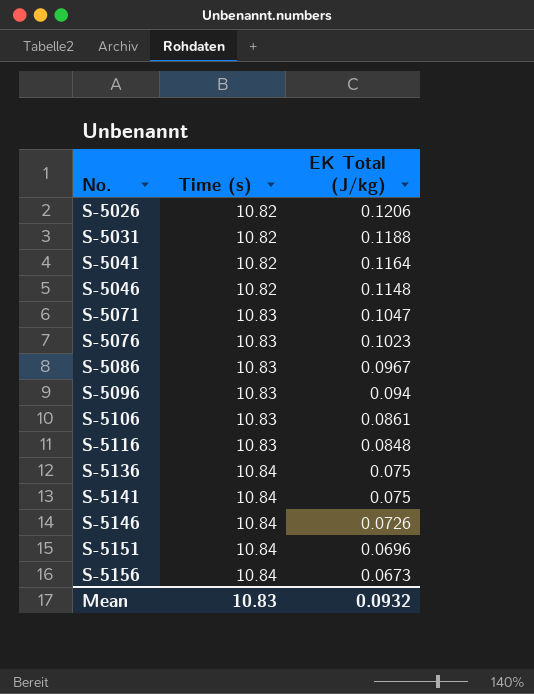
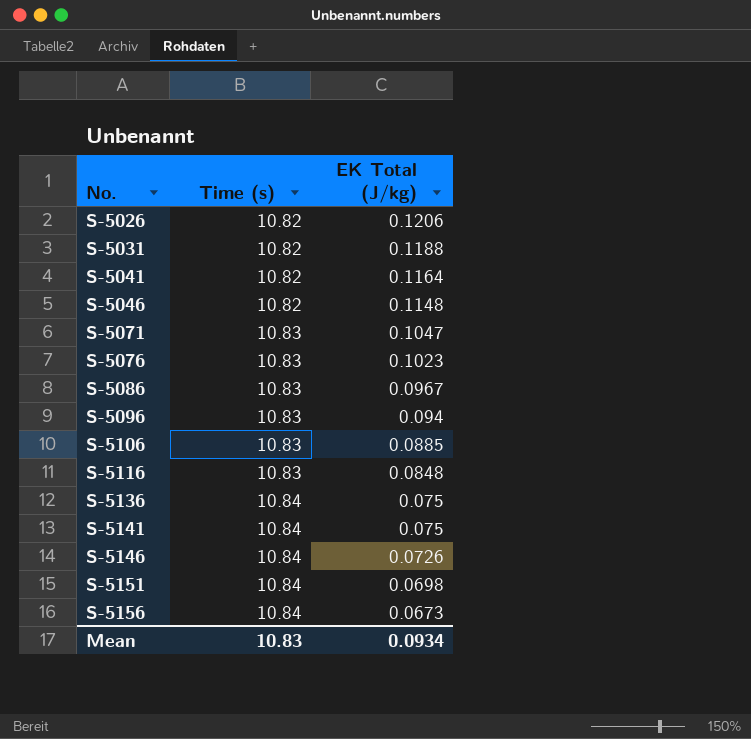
S-5106 | EK Total (J/kg): 0.0861 -> 0.0885
S-5151 | EK Total (J/kg): 0.0696 -> 0.0698
Mean | EK Total (J/kg): 0.0932 -> 0.0934

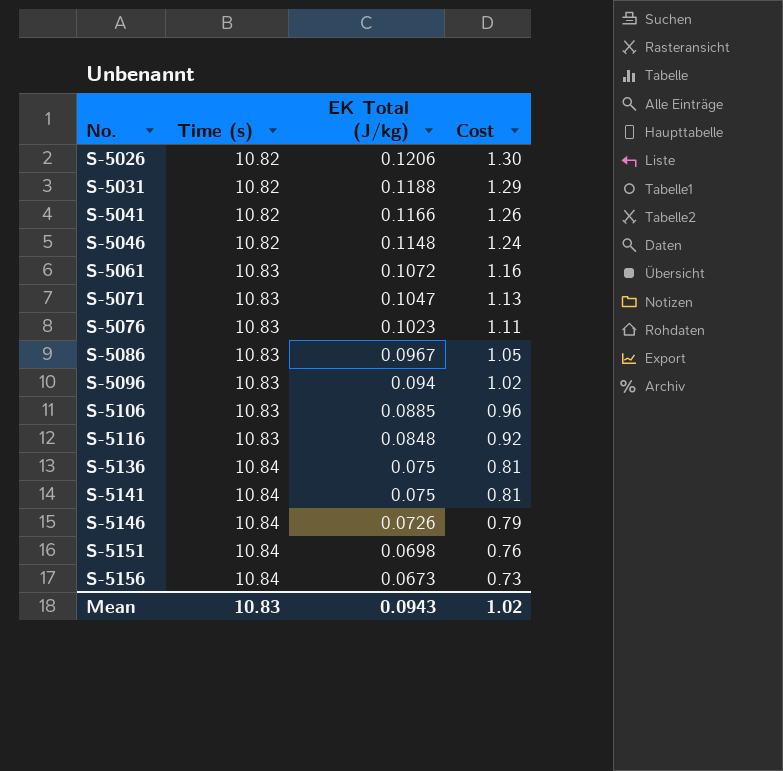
column Cost | formula: none -> [Time (s)] * [EK Total (J/kg)]
S-5041 | EK Total (J/kg): 0.1164 -> 0.1166
row S-5061: none -> 10.83 | 0.1072 | 1.16
Mean | EK Total (J/kg): 0.0934 -> 0.0943

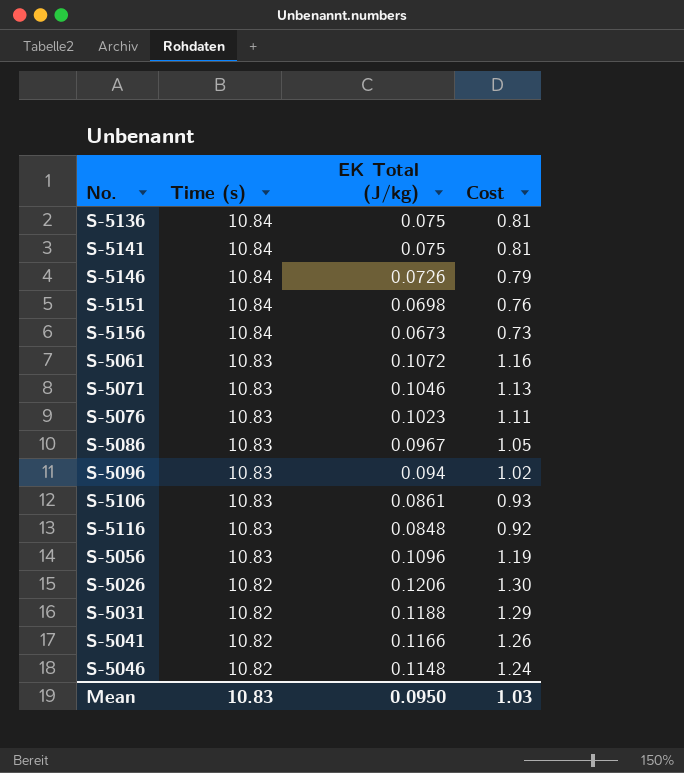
row order: No. ascending -> Time (s) descending
S-5071 | EK Total (J/kg): 0.1047 -> 0.1046
S-5106 | EK Total (J/kg): 0.0885 -> 0.0861
S-5106 | Cost: 0.96 -> 0.93
row S-5056: none -> 10.83 | 0.1096 | 1.19
Mean | EK Total (J/kg): 0.0943 -> 0.0950
Mean | Cost: 1.02 -> 1.03

